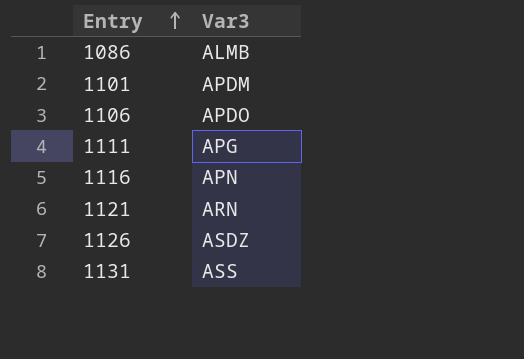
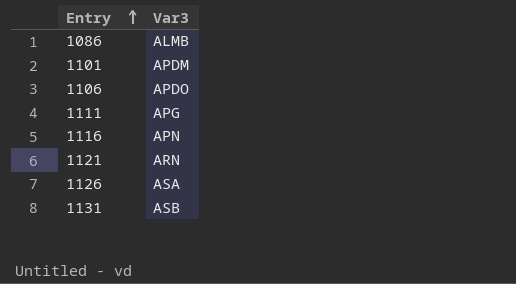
1126 | Var3: ASDZ -> ASA
1131 | Var3: ASS -> ASB

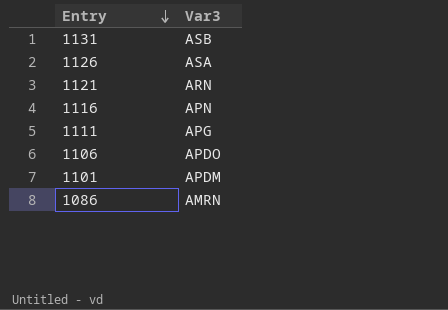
row order: Entry ascending -> Entry descending
1086 | Var3: ALMB -> AMRN

